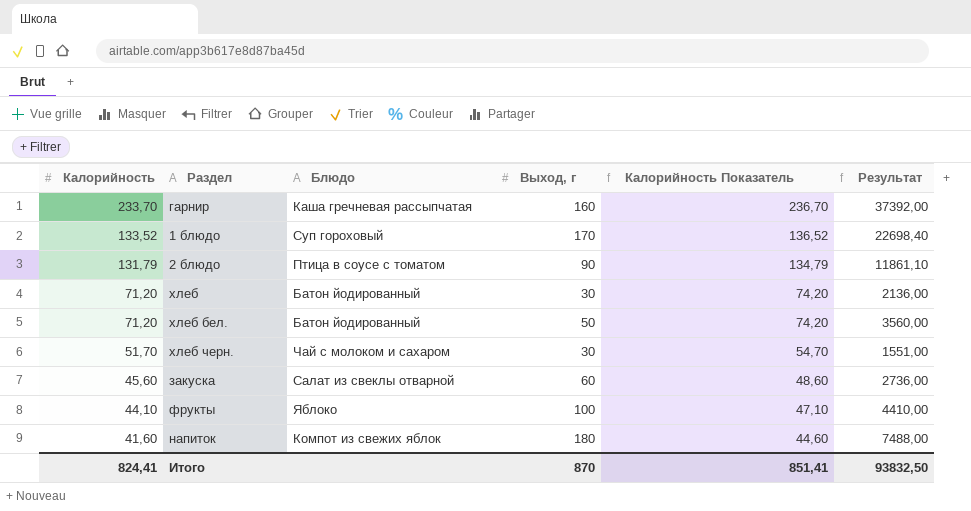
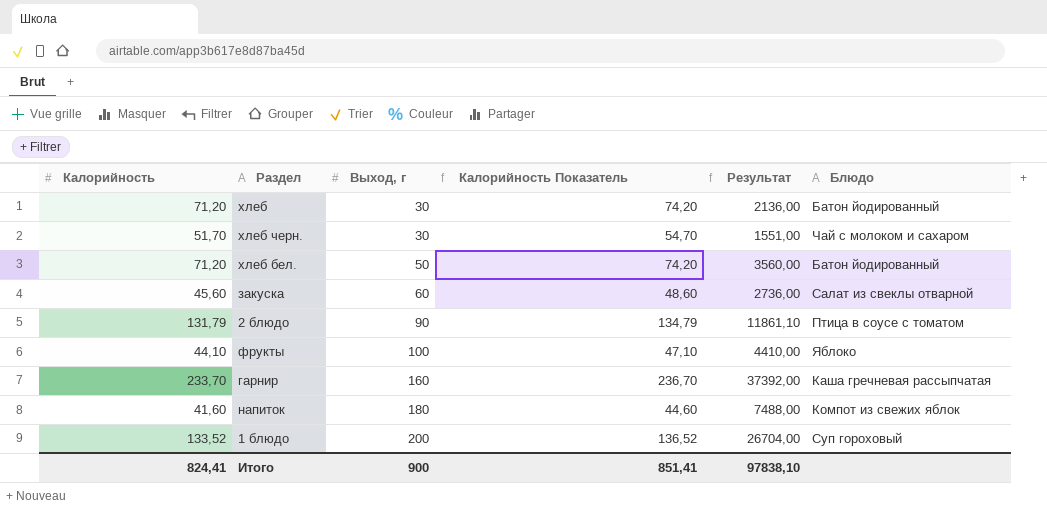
row order: Калорийность descending -> Выход, г ascending
column Блюдо | position: 3 -> 6
1 блюдо | Выход, г: 170 -> 200
1 блюдо | Результат: 22698,40 -> 26704,00
Итого | Выход, г: 870 -> 900
Итого | Результат: 93832,50 -> 97838,10

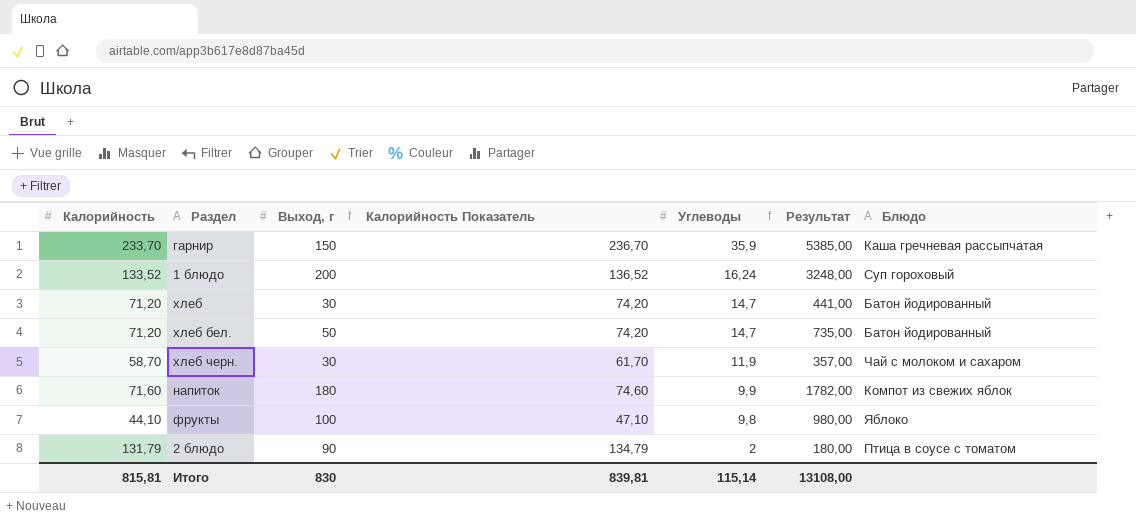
row order: Выход, г ascending -> Углеводы descending
column Углеводы | position: none -> 5
column Результат | formula: [Калорийность] * [Выход, г] -> [Выход, г] * [Углеводы]
row закуска: 45,60 | 60 | 48,60 | 2736,00 | Салат из свеклы отварной -> none
гарнир | Выход, г: 160 -> 150
хлеб черн. | Калорийность: 51,70 -> 58,70
хлеб черн. | Калорийность Показатель: 54,70 -> 61,70
напиток | Калорийность: 41,60 -> 71,60
напиток | Калорийность Показатель: 44,60 -> 74,60
Итого | Калорийность: 824,41 -> 815,81
Итого | Выход, г: 900 -> 830
Итого | Калорийность Показатель: 851,41 -> 839,81
Итого | Результат: 97838,10 -> 13108,00

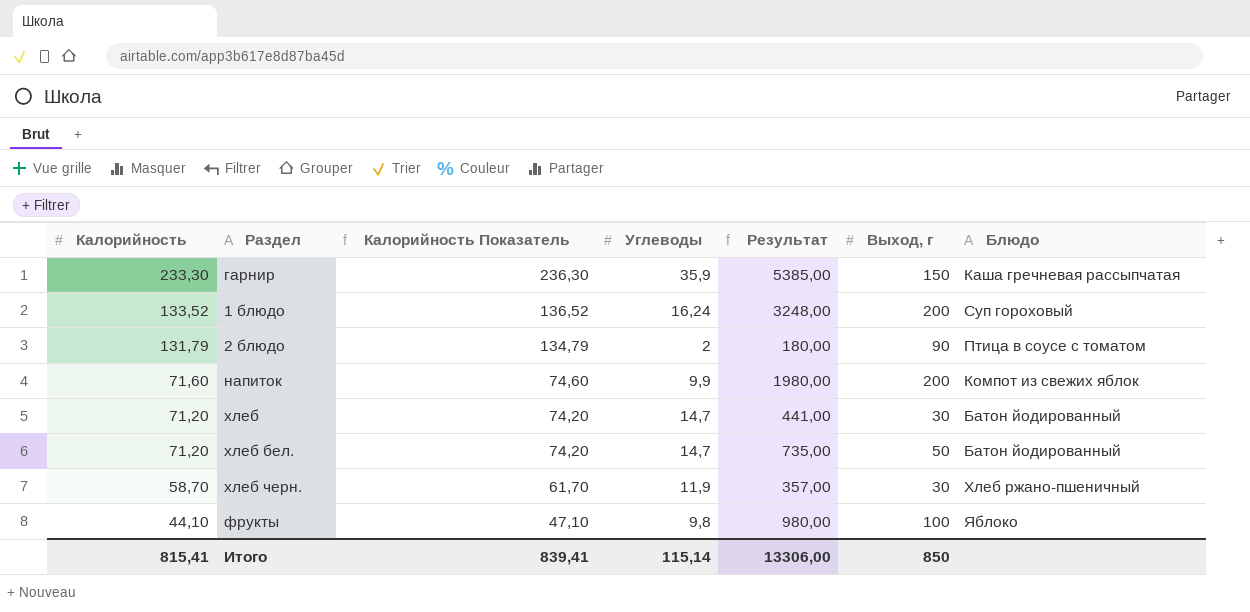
row order: Углеводы descending -> Калорийность descending
column Выход, г | position: 3 -> 6
гарнир | Калорийность: 233,70 -> 233,30
гарнир | Калорийность Показатель: 236,70 -> 236,30
напиток | Результат: 1782,00 -> 1980,00
напиток | Выход, г: 180 -> 200
хлеб черн. | Блюдо: Чай с молоком и сахаром -> Хлеб ржано-пшеничный
Итого | Калорийность: 815,81 -> 815,41
Итого | Калорийность Показатель: 839,81 -> 839,41
Итого | Результат: 13108,00 -> 13306,00
Итого | Выход, г: 830 -> 850

